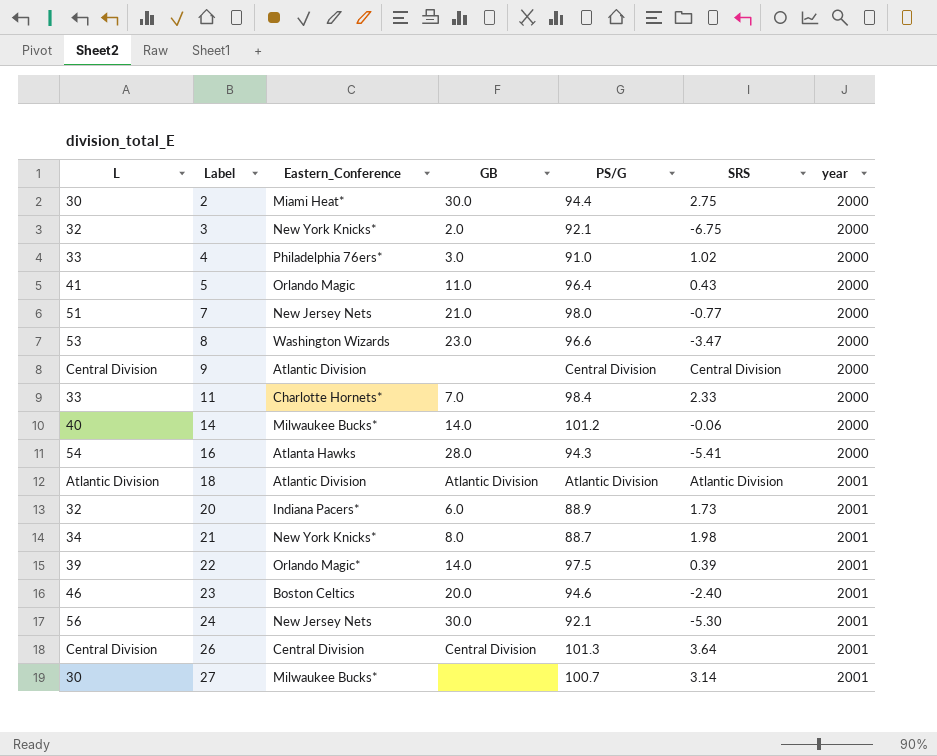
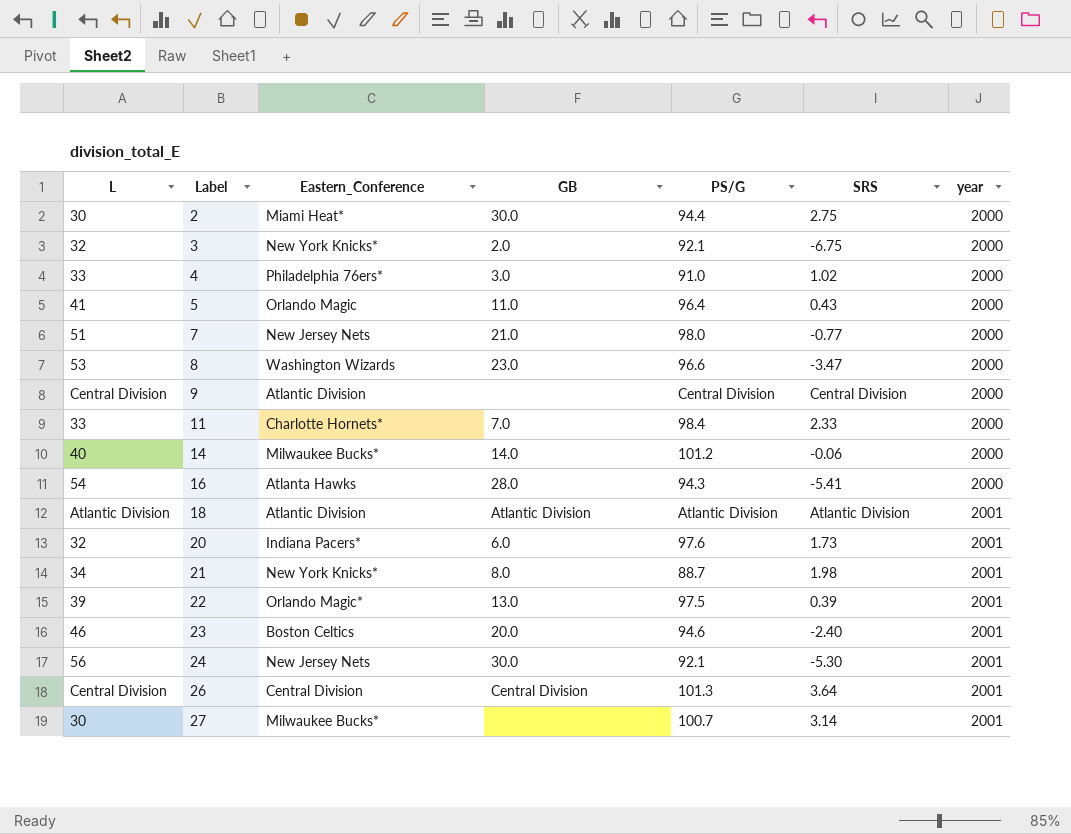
20 | PS/G: 88.9 -> 97.6
22 | GB: 14.0 -> 13.0

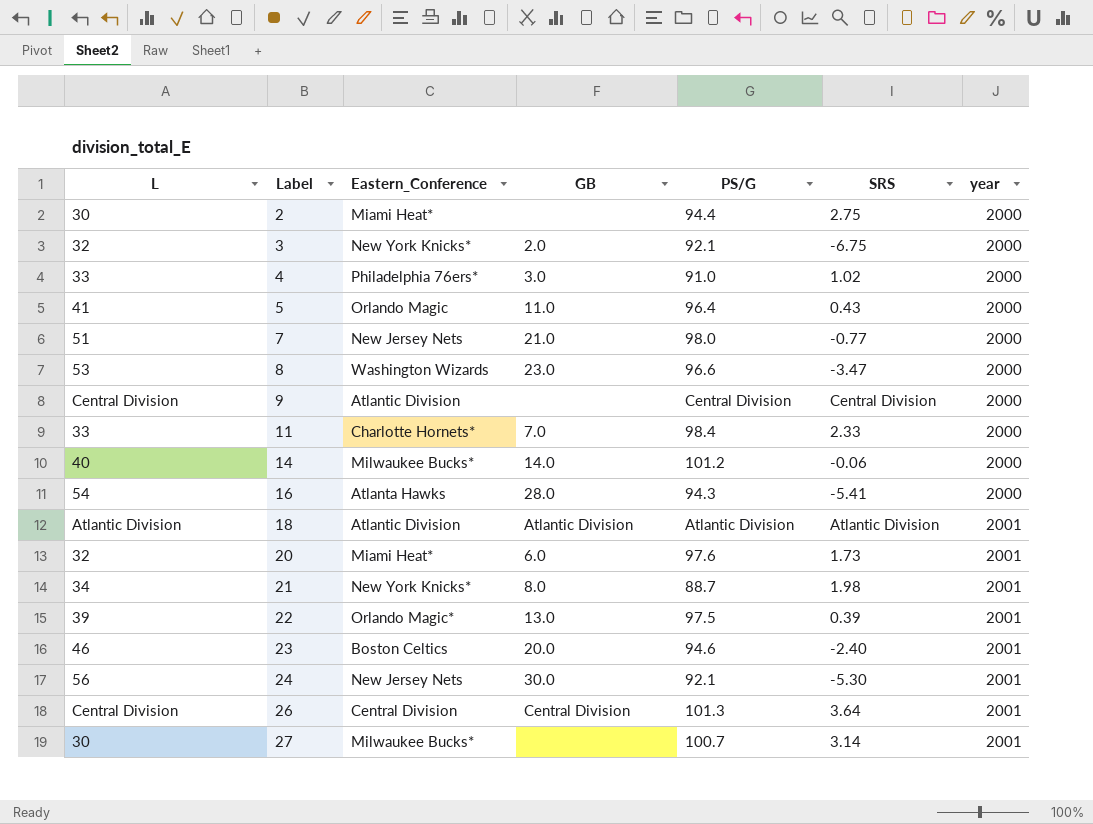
2 | GB: 30.0 -> none
20 | Eastern_Conference: Indiana Pacers* -> Miami Heat*

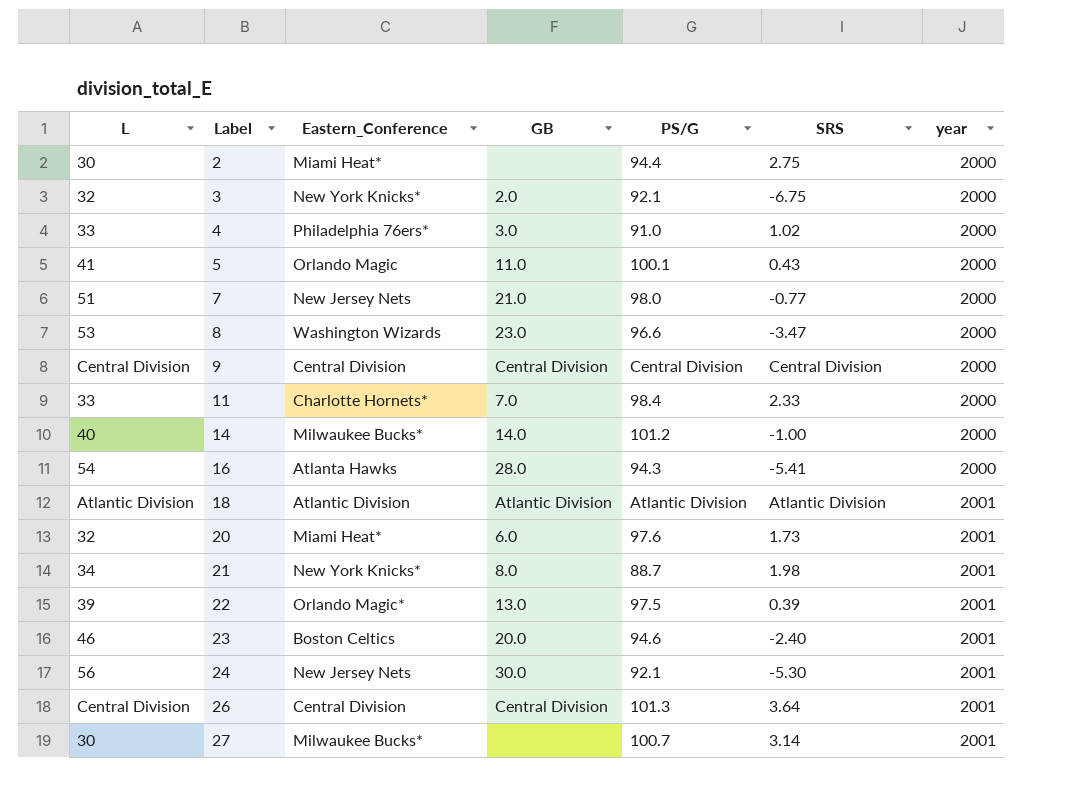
5 | PS/G: 96.4 -> 100.1
9 | Eastern_Conference: Atlantic Division -> Central Division
9 | GB: none -> Central Division
14 | SRS: -0.06 -> -1.00

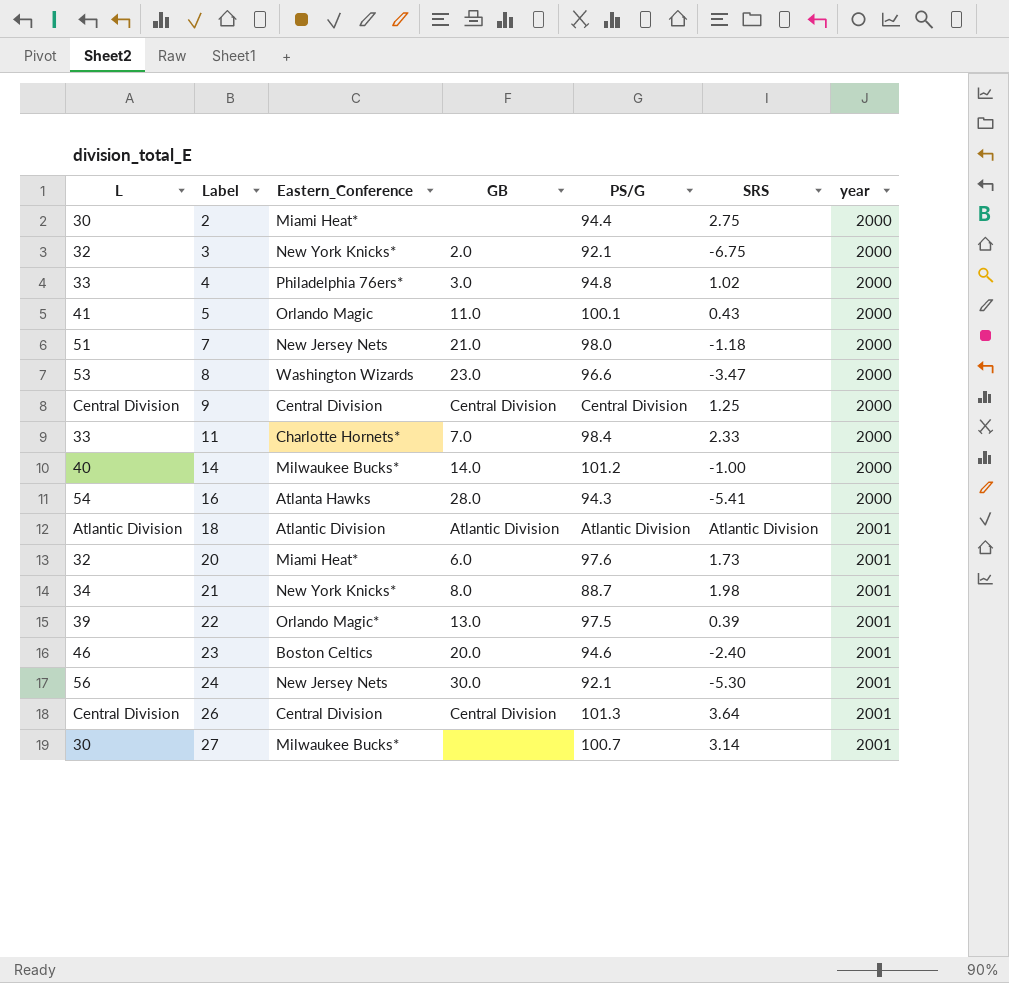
4 | PS/G: 91.0 -> 94.8
7 | SRS: -0.77 -> -1.18
9 | SRS: Central Division -> 1.25

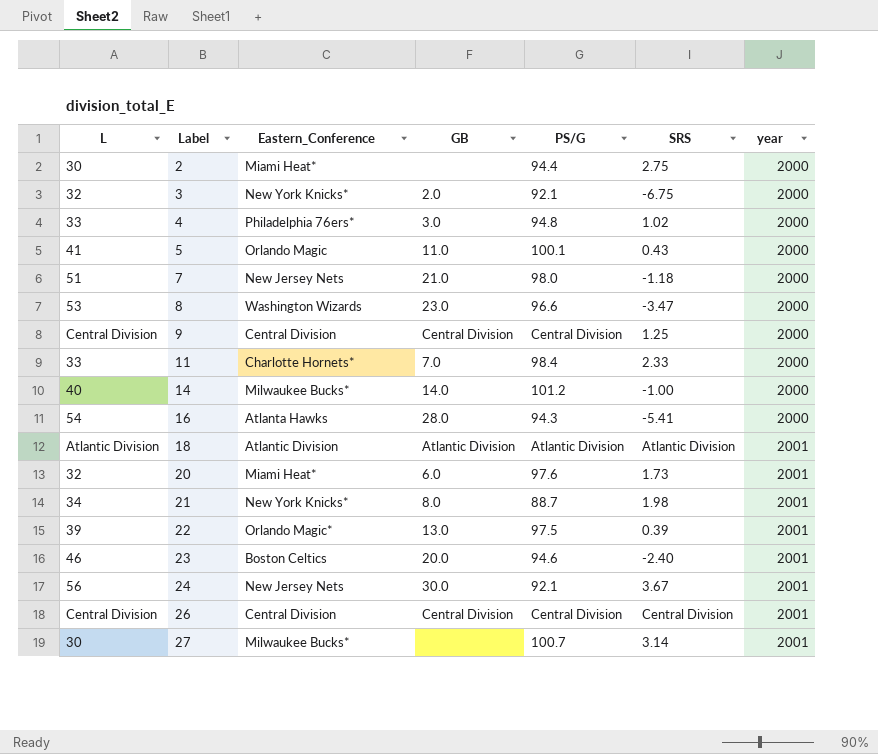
24 | SRS: -5.30 -> 3.67
26 | PS/G: 101.3 -> Central Division
26 | SRS: 3.64 -> Central Division

